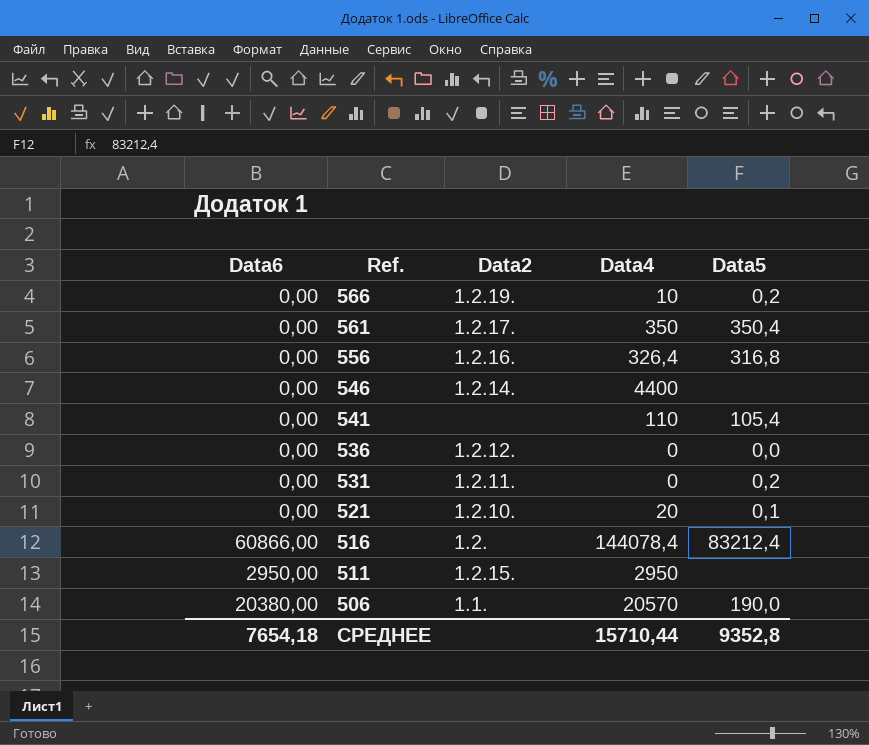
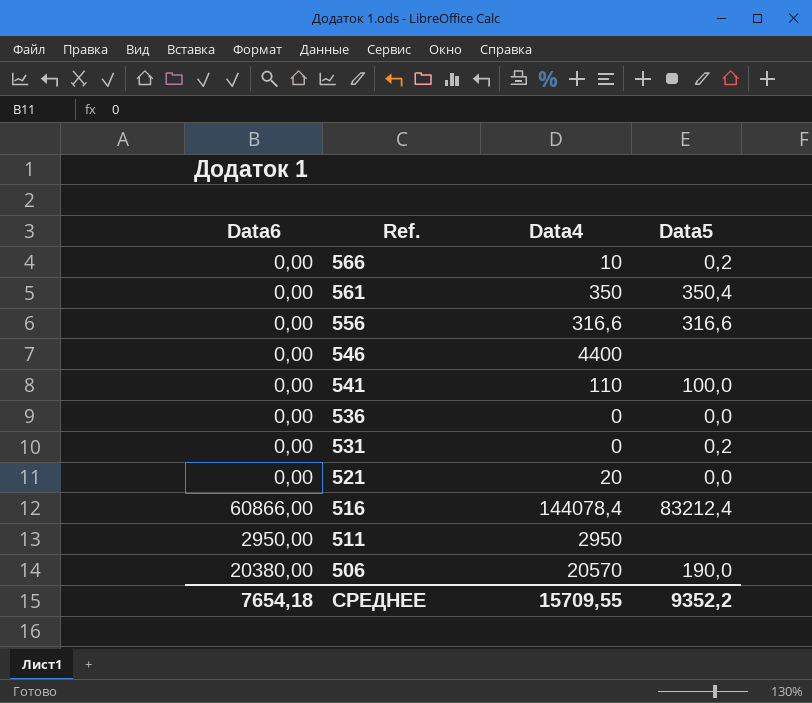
column Data2 | position: 3 -> none
556 | Data4: 326,4 -> 316,6
556 | Data5: 316,8 -> 316,6
541 | Data5: 105,4 -> 100,0
521 | Data5: 0,1 -> 0,0
СРЕДНЕЕ | Data4: 15710,44 -> 15709,55
СРЕДНЕЕ | Data5: 9352,8 -> 9352,2

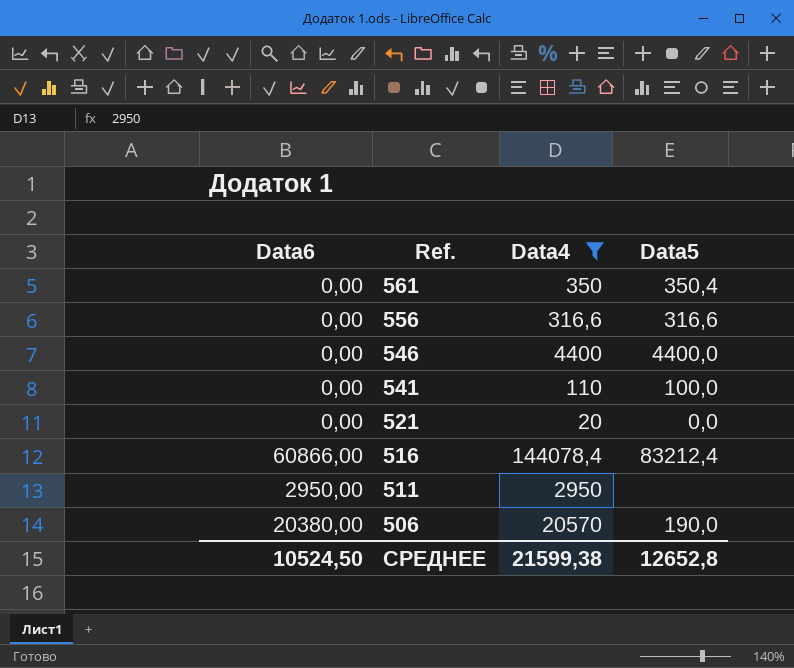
filter: none -> Data4 >= 20
546 | Data5: none -> 4400,0
СРЕДНЕЕ | Data6: 7654,18 -> 10524,50
СРЕДНЕЕ | Data4: 15709,55 -> 21599,38
СРЕДНЕЕ | Data5: 9352,2 -> 12652,8

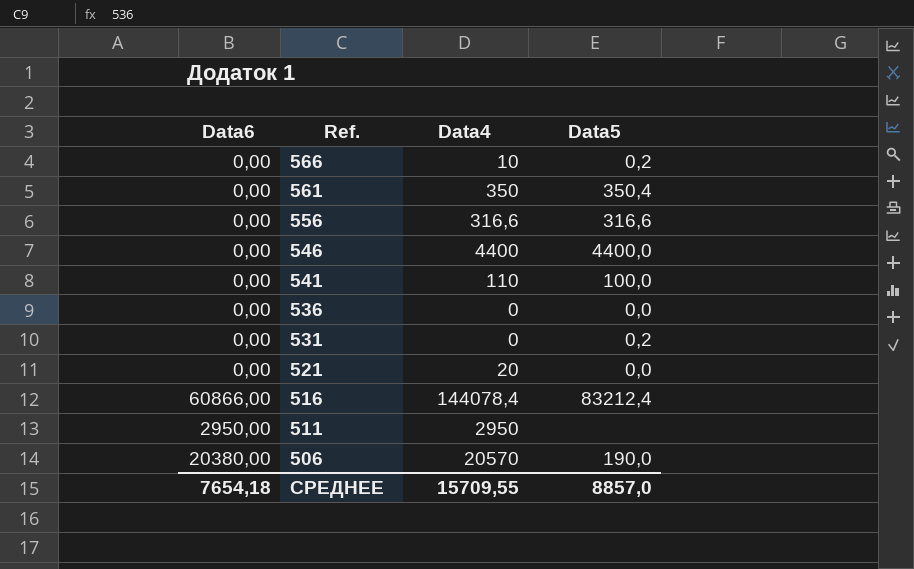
filter: Data4 >= 20 -> none
СРЕДНЕЕ | Data6: 10524,50 -> 7654,18
СРЕДНЕЕ | Data4: 21599,38 -> 15709,55
СРЕДНЕЕ | Data5: 12652,8 -> 8857,0

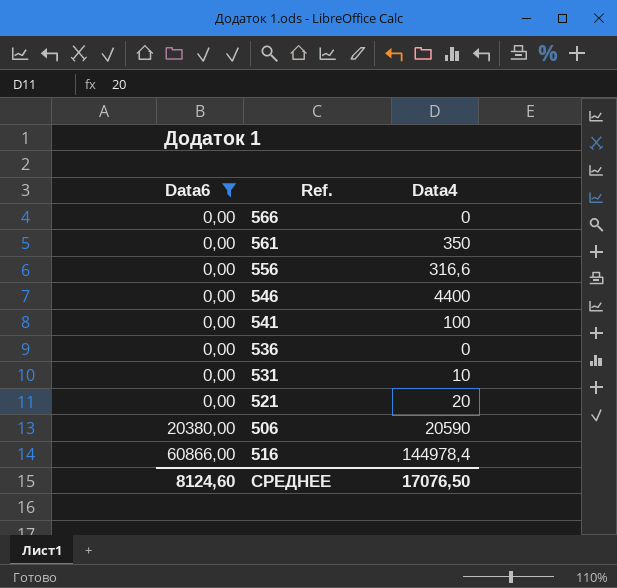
filter: none -> Data6 != 2950,00
row order: Ref. descending -> Data6 ascending
column Data5 | position: 4 -> none
566 | Data4: 10 -> 0
541 | Data4: 110 -> 100
531 | Data4: 0 -> 10
506 | Data4: 20570 -> 20590
516 | Data4: 144078,4 -> 144978,4
СРЕДНЕЕ | Data6: 7654,18 -> 8124,60
СРЕДНЕЕ | Data4: 15709,55 -> 17076,50

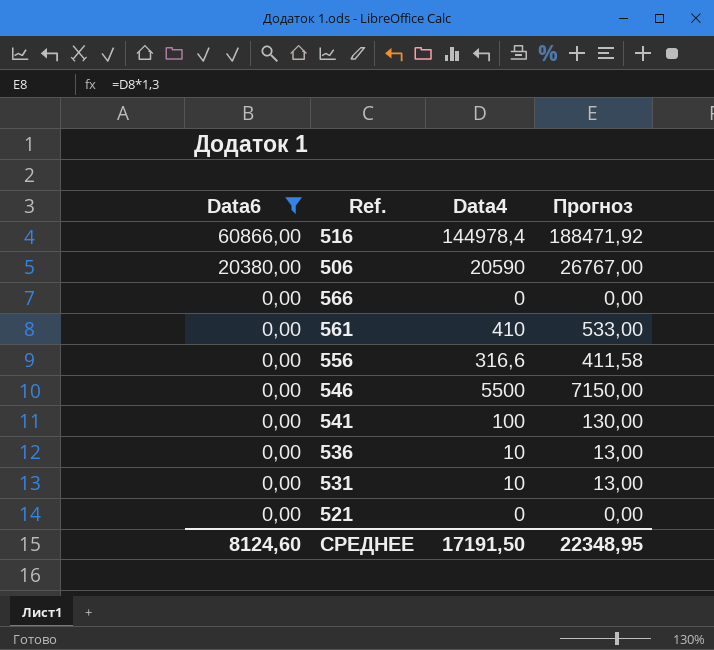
row order: Data6 ascending -> Data6 descending
column Прогноз | formula: none -> [Data4] * 1,3
561 | Data4: 350 -> 410
546 | Data4: 4400 -> 5500
536 | Data4: 0 -> 10
521 | Data4: 20 -> 0
СРЕДНЕЕ | Data4: 17076,50 -> 17191,50

